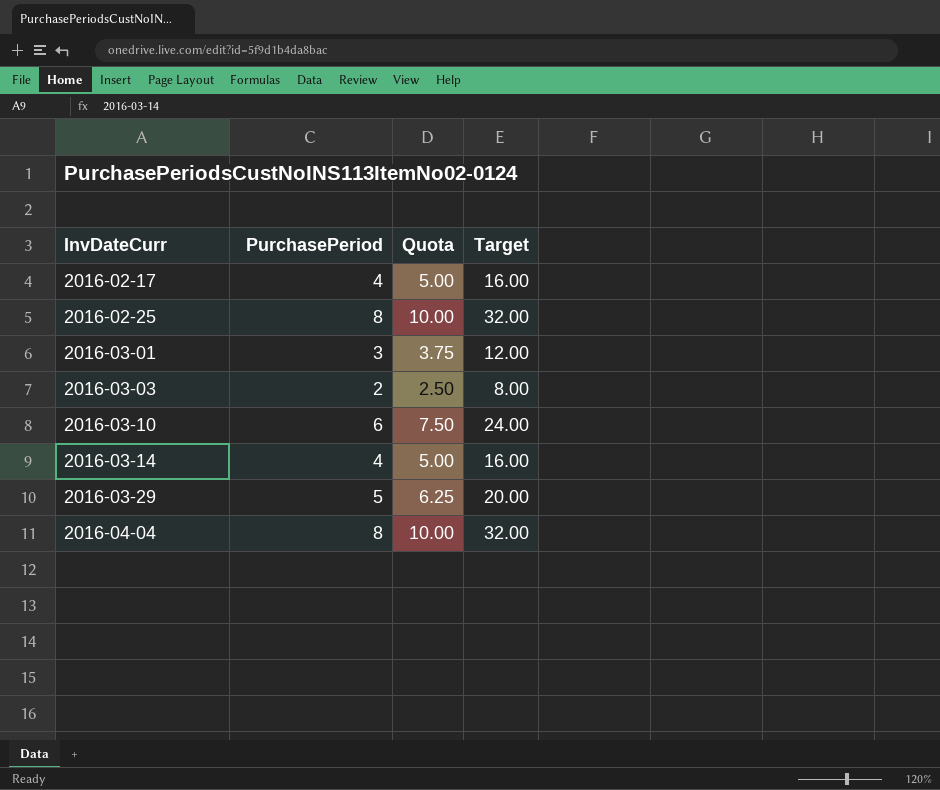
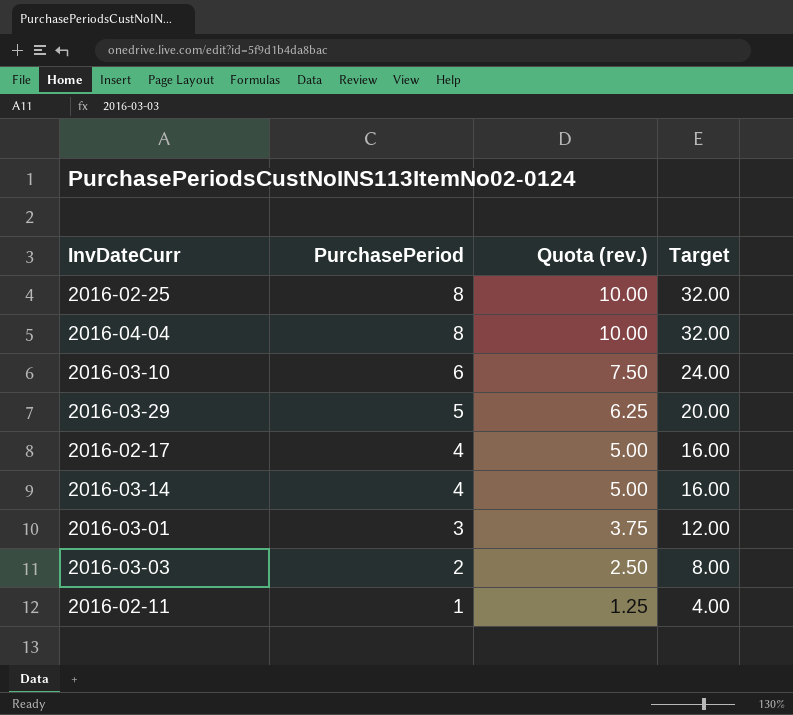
row order: InvDateCurr ascending -> PurchasePeriod descending
column name: Quota -> Quota (rev.)
row 2016-02-11: none -> 1 | 1.25 | 4.00

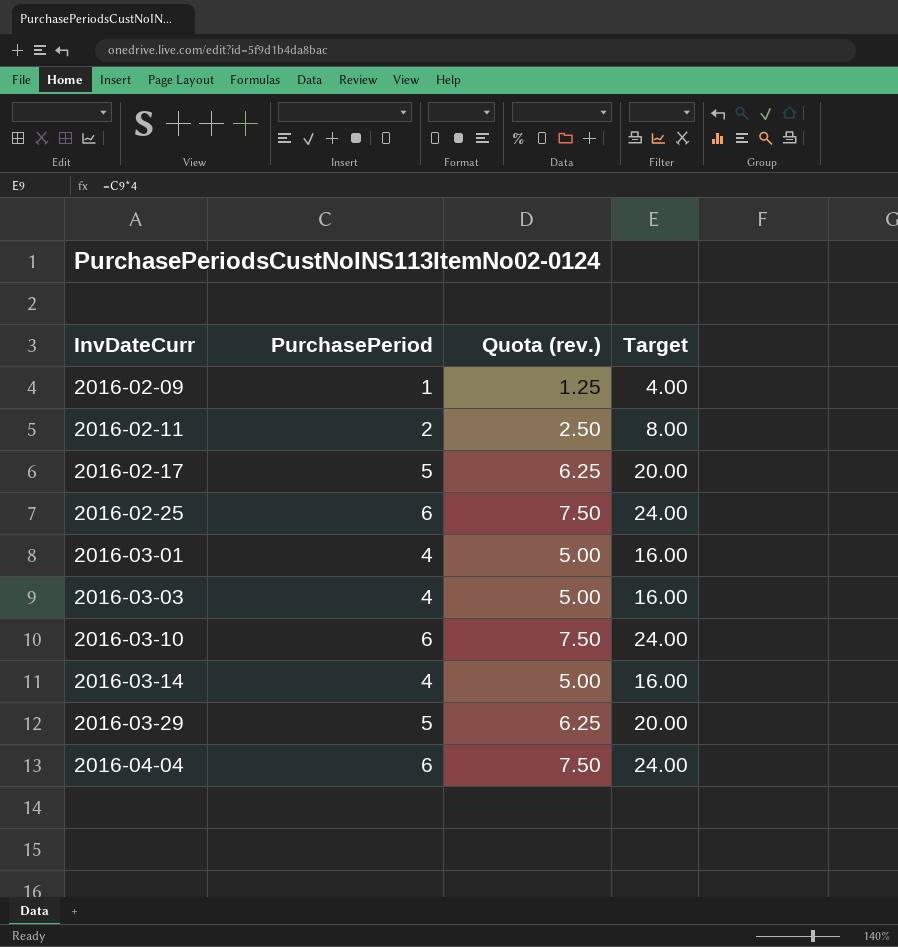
row order: PurchasePeriod descending -> InvDateCurr ascending
row 2016-02-09: none -> 1 | 1.25 | 4.00
2016-02-11 | PurchasePeriod: 1 -> 2
2016-02-11 | Quota (rev.): 1.25 -> 2.50
2016-02-11 | Target: 4.00 -> 8.00
2016-02-17 | PurchasePeriod: 4 -> 5
2016-02-17 | Quota (rev.): 5.00 -> 6.25
2016-02-17 | Target: 16.00 -> 20.00
2016-02-25 | PurchasePeriod: 8 -> 6
2016-02-25 | Quota (rev.): 10.00 -> 7.50
2016-02-25 | Target: 32.00 -> 24.00
2016-03-01 | PurchasePeriod: 3 -> 4
2016-03-01 | Quota (rev.): 3.75 -> 5.00
2016-03-01 | Target: 12.00 -> 16.00
2016-03-03 | PurchasePeriod: 2 -> 4
2016-03-03 | Quota (rev.): 2.50 -> 5.00
2016-03-03 | Target: 8.00 -> 16.00
2016-04-04 | PurchasePeriod: 8 -> 6
2016-04-04 | Quota (rev.): 10.00 -> 7.50
2016-04-04 | Target: 32.00 -> 24.00

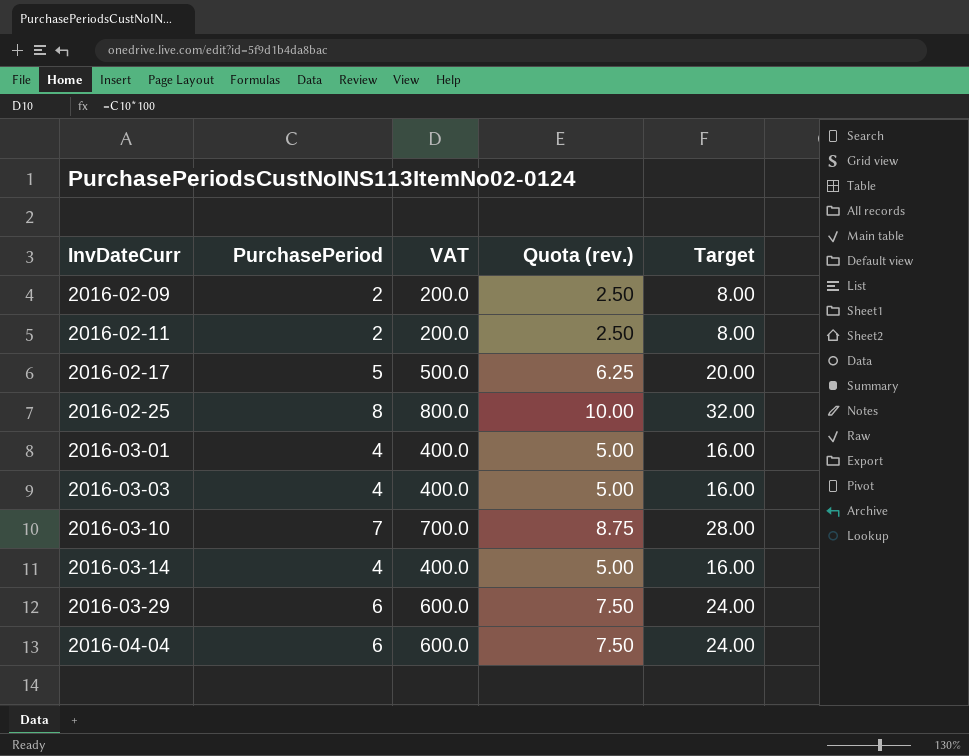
column VAT | formula: none -> [PurchasePeriod] * 100
2016-02-09 | PurchasePeriod: 1 -> 2
2016-02-09 | Quota (rev.): 1.25 -> 2.50
2016-02-09 | Target: 4.00 -> 8.00
2016-02-25 | PurchasePeriod: 6 -> 8
2016-02-25 | Quota (rev.): 7.50 -> 10.00
2016-02-25 | Target: 24.00 -> 32.00
2016-03-10 | PurchasePeriod: 6 -> 7
2016-03-10 | Quota (rev.): 7.50 -> 8.75
2016-03-10 | Target: 24.00 -> 28.00
2016-03-29 | PurchasePeriod: 5 -> 6
2016-03-29 | Quota (rev.): 6.25 -> 7.50
2016-03-29 | Target: 20.00 -> 24.00

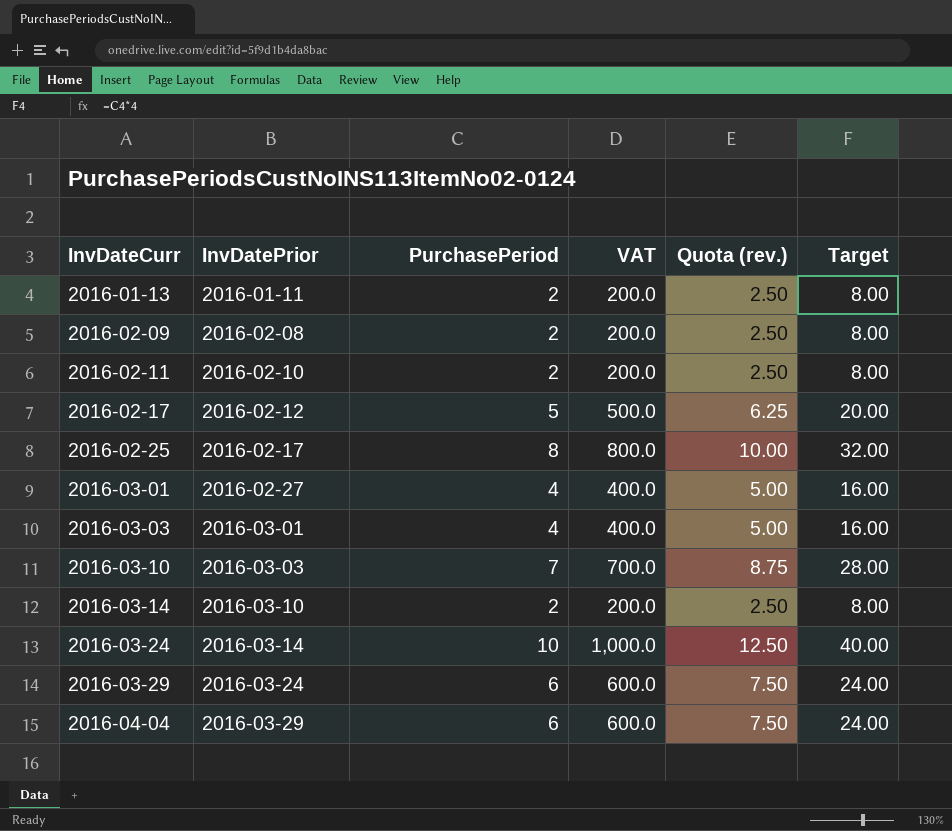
column InvDatePrior | position: none -> 2
row 2016-01-13: none -> 2016-01-11 | 2 | 200.0 | 2.50 | 8.00
2016-03-14 | PurchasePeriod: 4 -> 2
2016-03-14 | VAT: 400.0 -> 200.0
2016-03-14 | Quota (rev.): 5.00 -> 2.50
2016-03-14 | Target: 16.00 -> 8.00
row 2016-03-24: none -> 2016-03-14 | 10 | 1,000.0 | 12.50 | 40.00

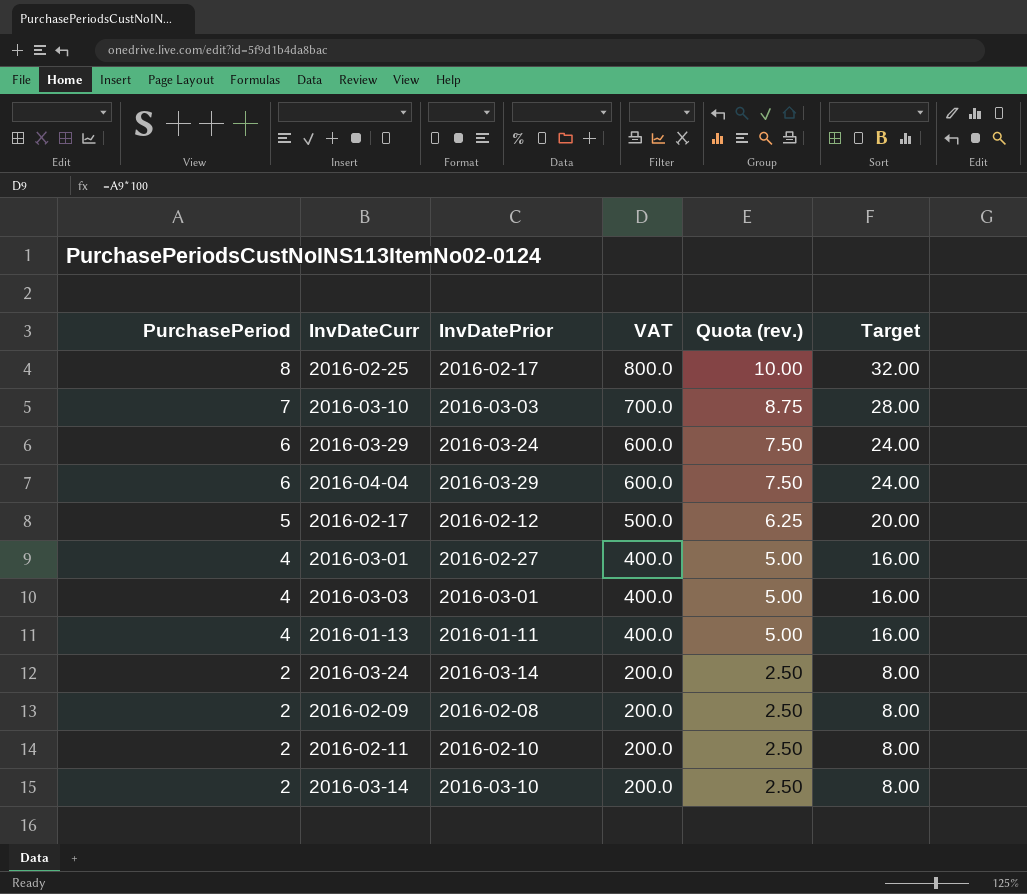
row order: InvDateCurr ascending -> PurchasePeriod descending
column PurchasePeriod | position: 3 -> 1
2016-01-13 | PurchasePeriod: 2 -> 4
2016-01-13 | VAT: 200.0 -> 400.0
2016-01-13 | Quota (rev.): 2.50 -> 5.00
2016-01-13 | Target: 8.00 -> 16.00
2016-03-24 | PurchasePeriod: 10 -> 2
2016-03-24 | VAT: 1,000.0 -> 200.0
2016-03-24 | Quota (rev.): 12.50 -> 2.50
2016-03-24 | Target: 40.00 -> 8.00

